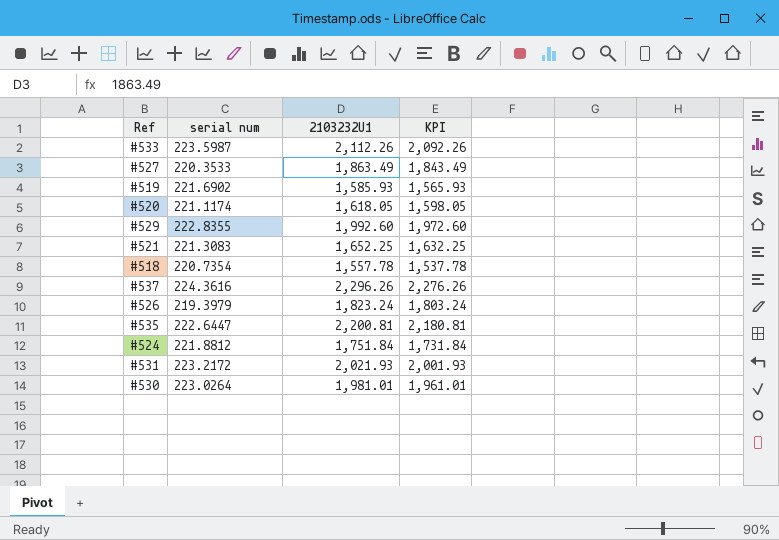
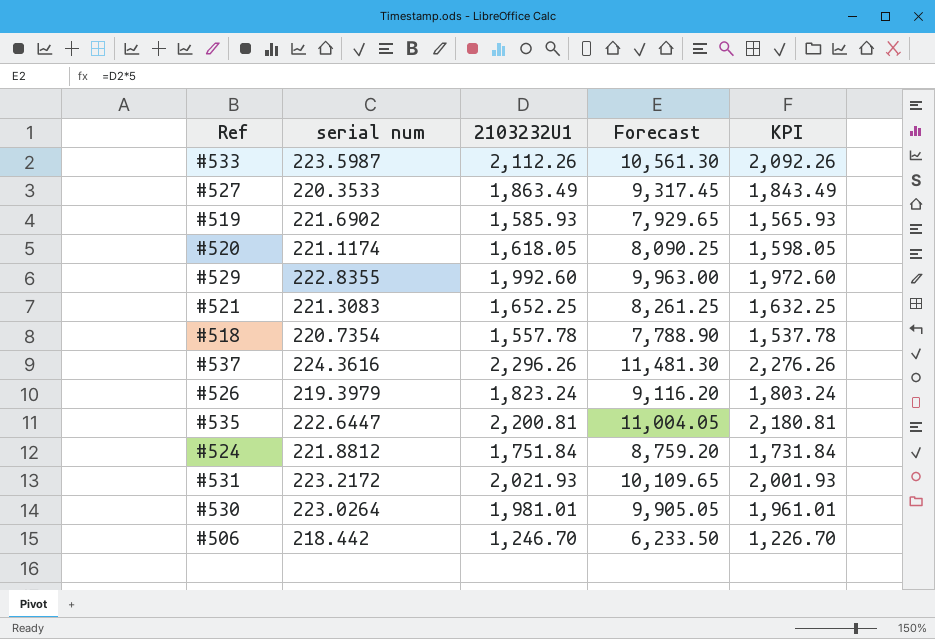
column Forecast | formula: none -> [2103232U1] * 5
row #506: none -> 218.442 | 1,246.70 | 6,233.50 | 1,226.70

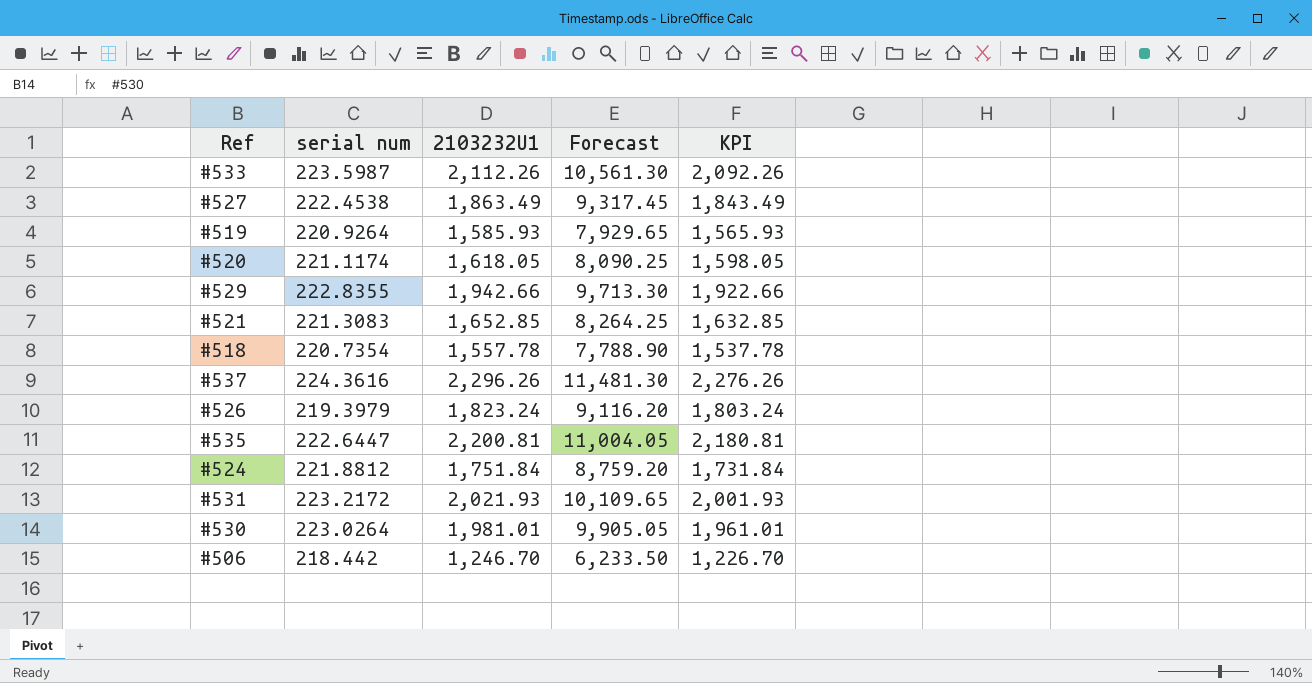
#527 | serial num: 220.3533 -> 222.4538
#519 | serial num: 221.6902 -> 220.9264
#529 | 2103232U1: 1,992.60 -> 1,942.66
#529 | Forecast: 9,963.00 -> 9,713.30
#529 | KPI: 1,972.60 -> 1,922.66
#521 | 2103232U1: 1,652.25 -> 1,652.85
#521 | Forecast: 8,261.25 -> 8,264.25
#521 | KPI: 1,632.25 -> 1,632.85

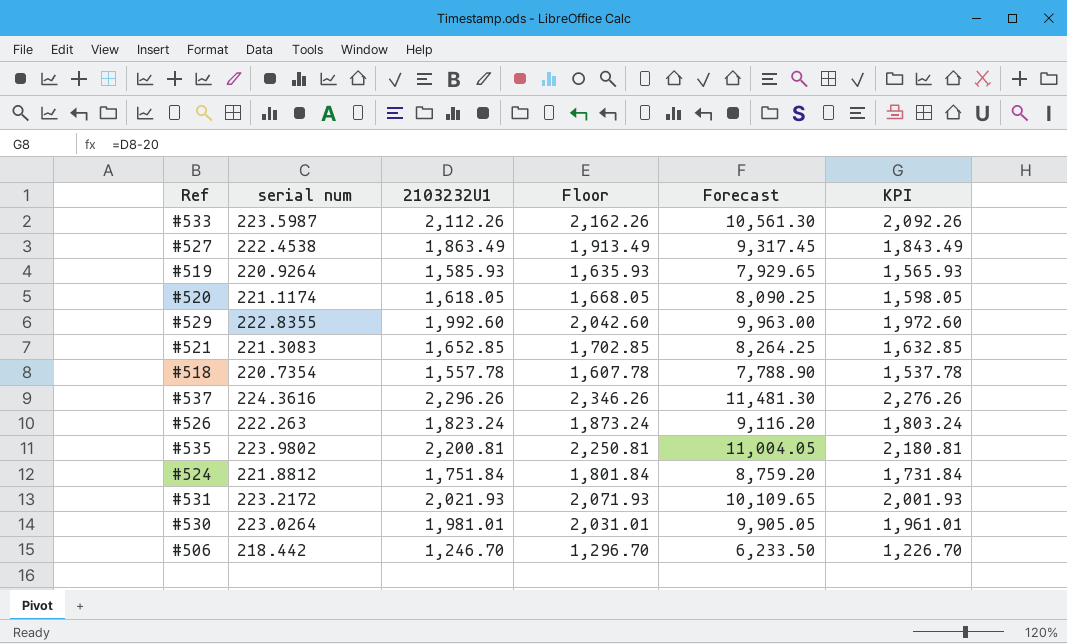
column Floor | formula: none -> [2103232U1] + 50
#529 | 2103232U1: 1,942.66 -> 1,992.60
#529 | Forecast: 9,713.30 -> 9,963.00
#529 | KPI: 1,922.66 -> 1,972.60
#526 | serial num: 219.3979 -> 222.263
#535 | serial num: 222.6447 -> 223.9802

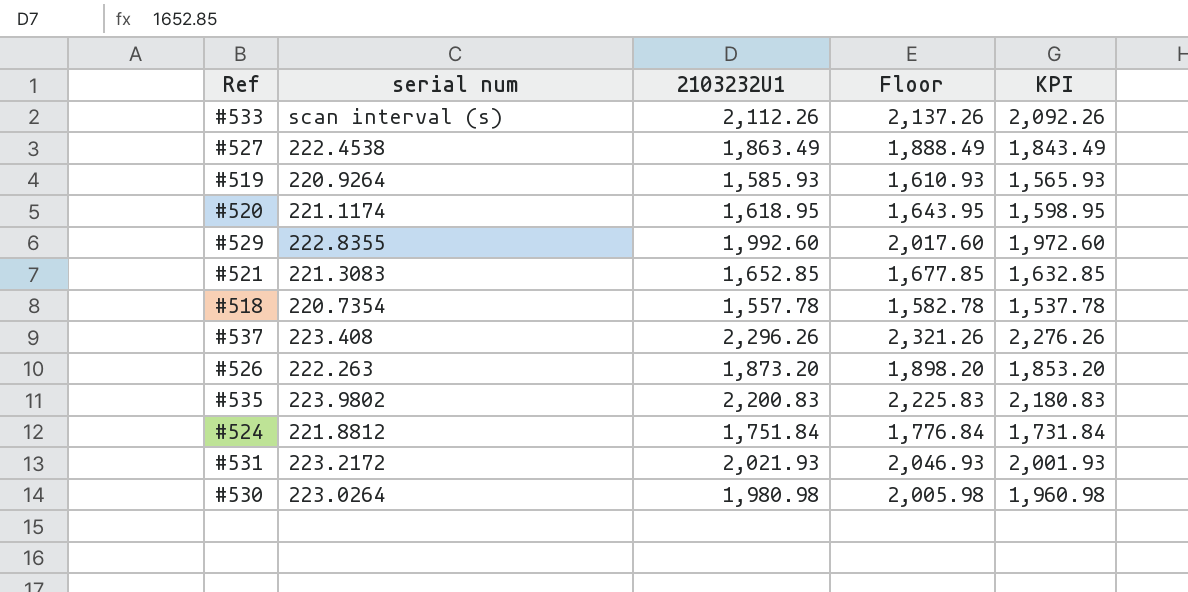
column Forecast | formula: [2103232U1] * 5 -> none
column Floor | formula: [2103232U1] + 50 -> [2103232U1] + 25
row #506: 218.442 | 1,246.70 | 1,296.70 | 6,233.50 | 1,226.70 -> none
#533 | serial num: 223.5987 -> scan interval (s)
#520 | 2103232U1: 1,618.05 -> 1,618.95
#520 | KPI: 1,598.05 -> 1,598.95
#537 | serial num: 224.3616 -> 223.408
#526 | 2103232U1: 1,823.24 -> 1,873.20
#526 | KPI: 1,803.24 -> 1,853.20
#535 | 2103232U1: 2,200.81 -> 2,200.83
#535 | KPI: 2,180.81 -> 2,180.83
#530 | 2103232U1: 1,981.01 -> 1,980.98
#530 | KPI: 1,961.01 -> 1,960.98

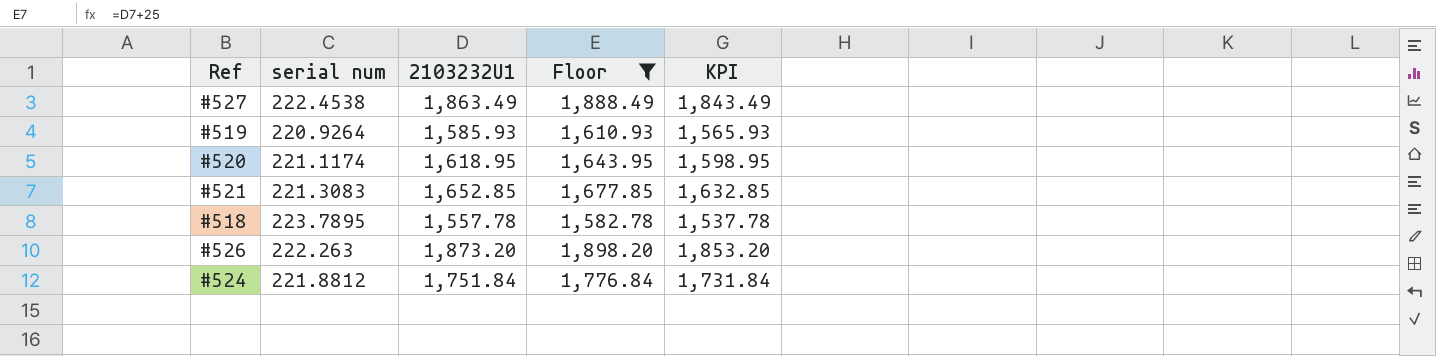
filter: none -> Floor <= 1,898.20
#518 | serial num: 220.7354 -> 223.7895

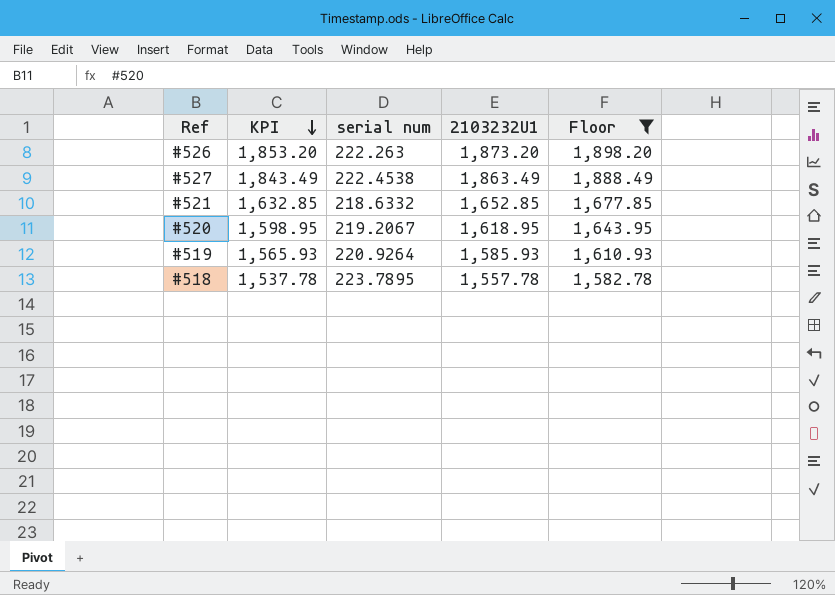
row order: none -> KPI descending
column KPI | position: 5 -> 2
row #524: 221.8812 | 1,751.84 | 1,776.84 | 1,731.84 -> none
#521 | serial num: 221.3083 -> 218.6332
#520 | serial num: 221.1174 -> 219.2067

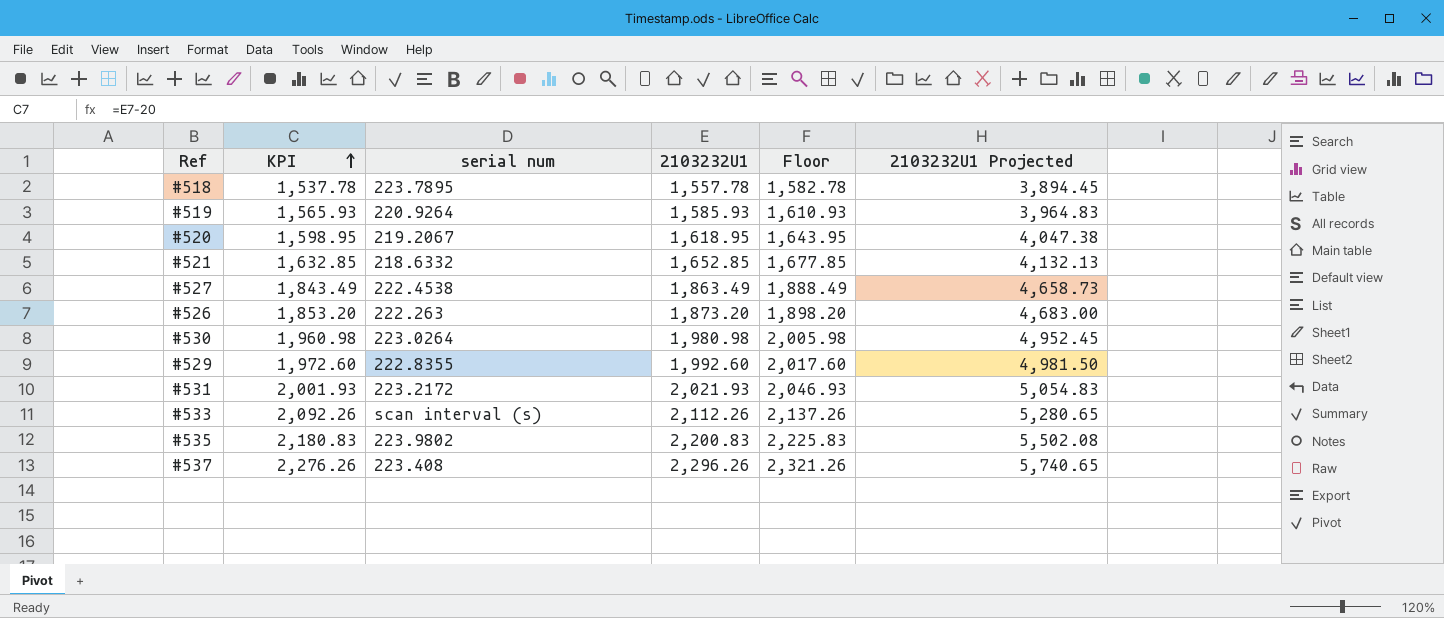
filter: Floor <= 1,898.20 -> none
row order: KPI descending -> KPI ascending
column 2103232U1 Projected | formula: none -> [2103232U1] * 2.5

